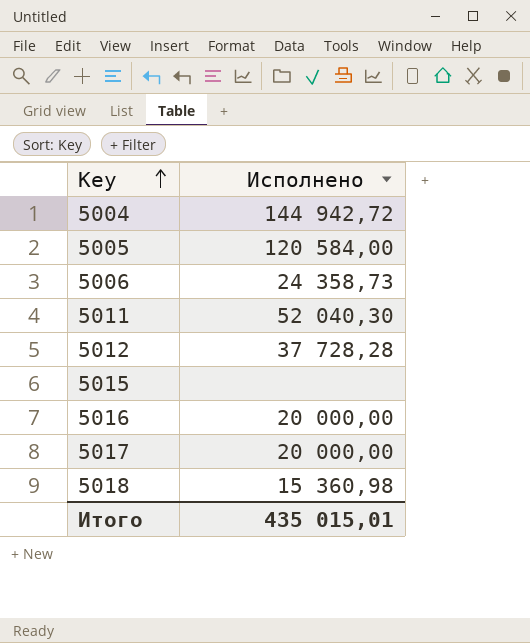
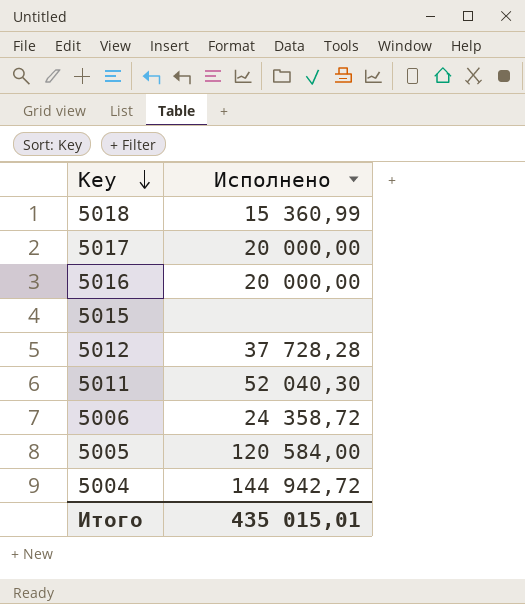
row order: Key ascending -> Key descending
5018 | Исполнено: 15 360,98 -> 15 360,99
5006 | Исполнено: 24 358,73 -> 24 358,72

